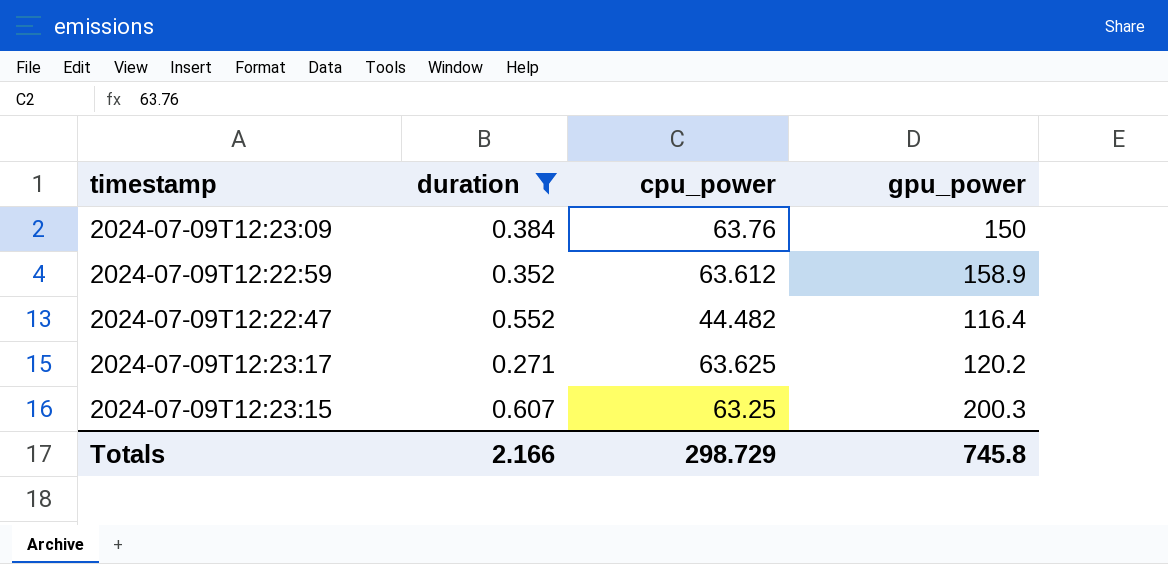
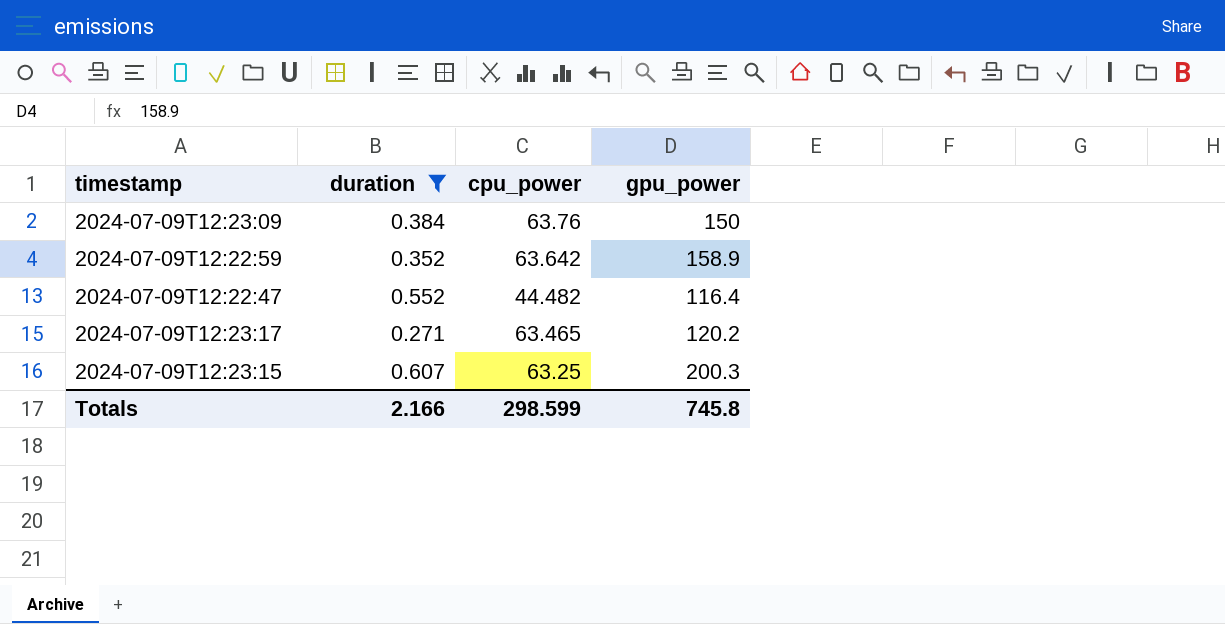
2024-07-09T12:22:59 | cpu_power: 63.612 -> 63.642
2024-07-09T12:23:17 | cpu_power: 63.625 -> 63.465
Totals | cpu_power: 298.729 -> 298.599

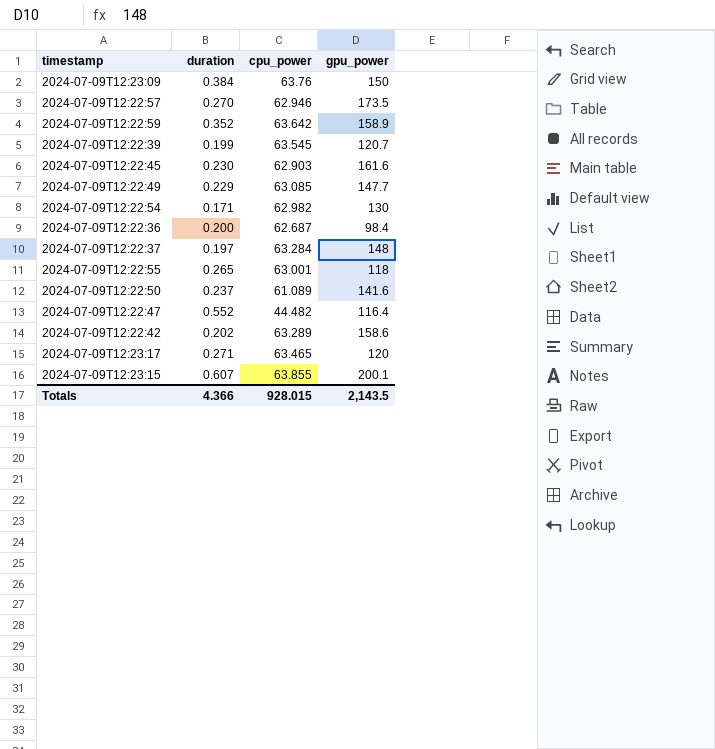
filter: duration >= 0.271 -> none
2024-07-09T12:23:17 | gpu_power: 120.2 -> 120
2024-07-09T12:23:15 | cpu_power: 63.25 -> 63.855
2024-07-09T12:23:15 | gpu_power: 200.3 -> 200.1
Totals | duration: 2.166 -> 4.366
Totals | cpu_power: 298.599 -> 928.015
Totals | gpu_power: 745.8 -> 2,143.5

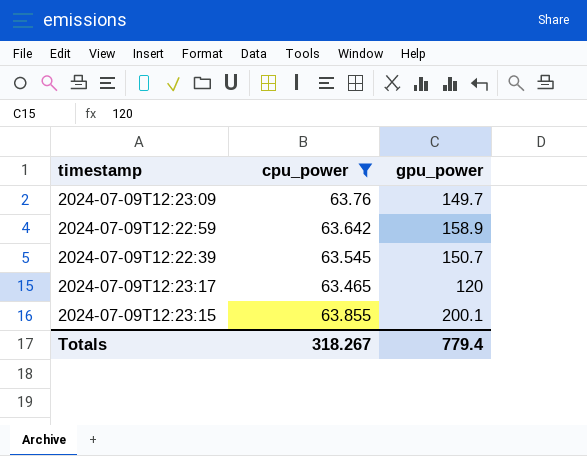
filter: none -> cpu_power >= 63.465
column duration | position: 2 -> none
2024-07-09T12:23:09 | gpu_power: 150 -> 149.7
2024-07-09T12:22:39 | gpu_power: 120.7 -> 150.7
Totals | cpu_power: 928.015 -> 318.267
Totals | gpu_power: 2,143.5 -> 779.4

